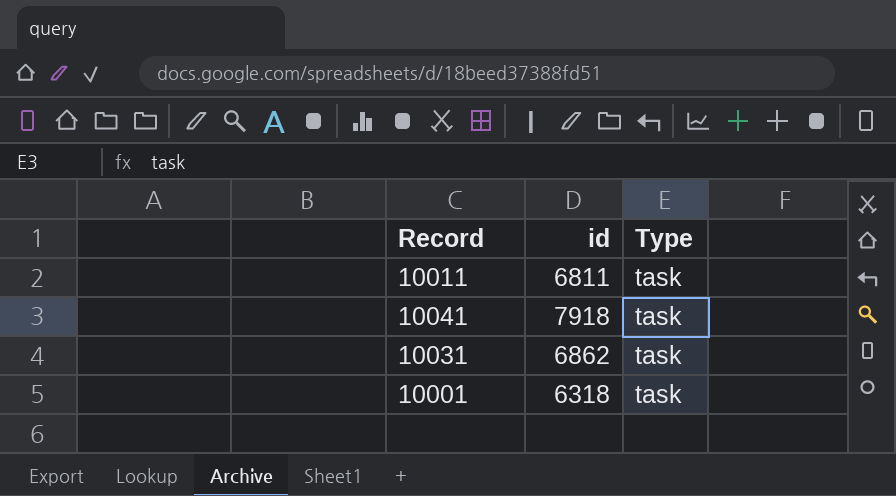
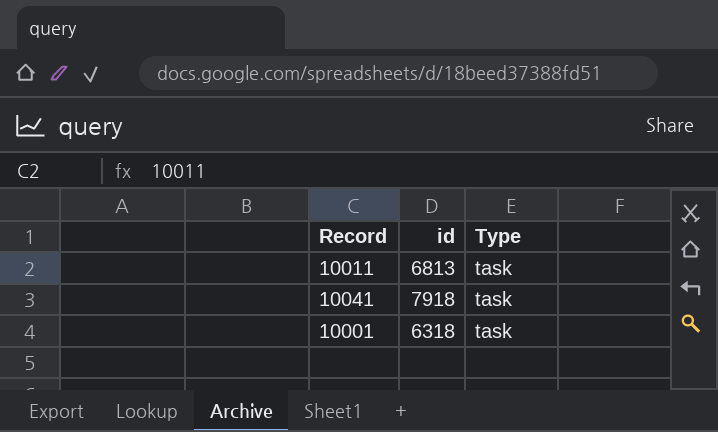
row 10031: 6862 | task -> none
10011 | id: 6811 -> 6813

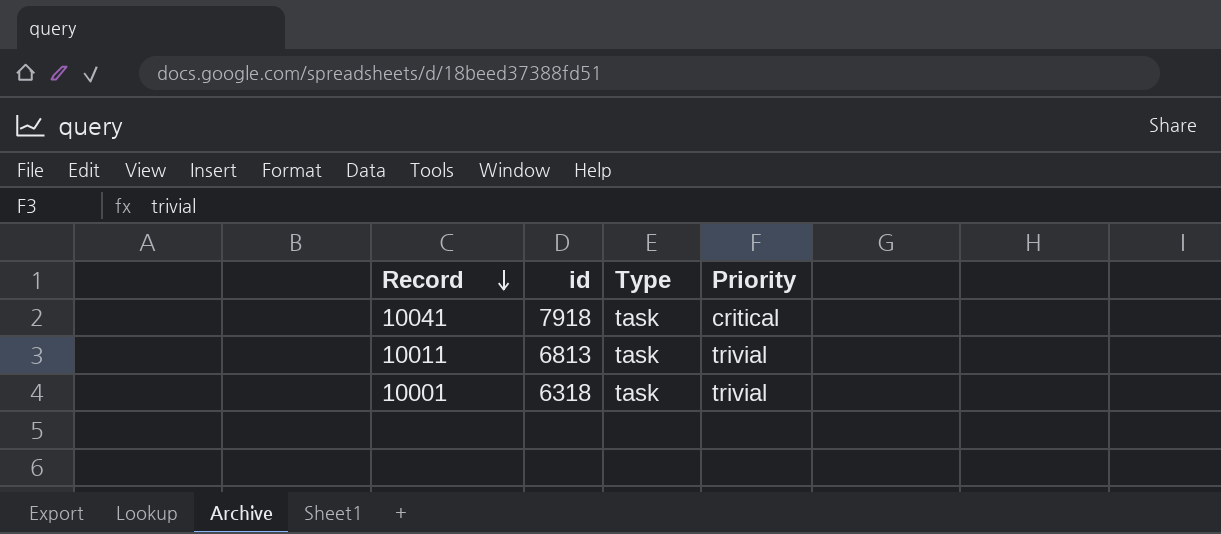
row order: none -> Record descending
column Priority | position: none -> 4

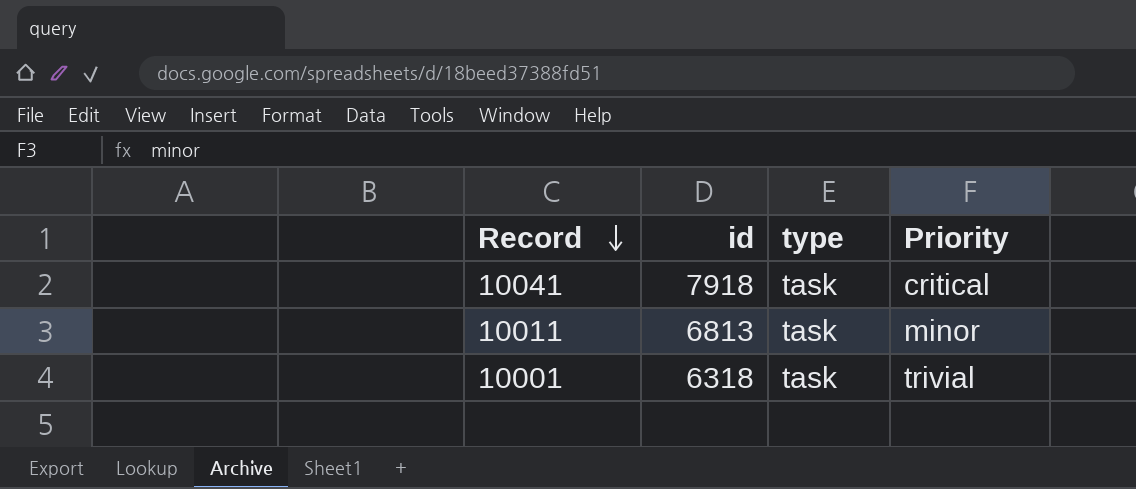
column name: Type -> type
10011 | Priority: trivial -> minor

